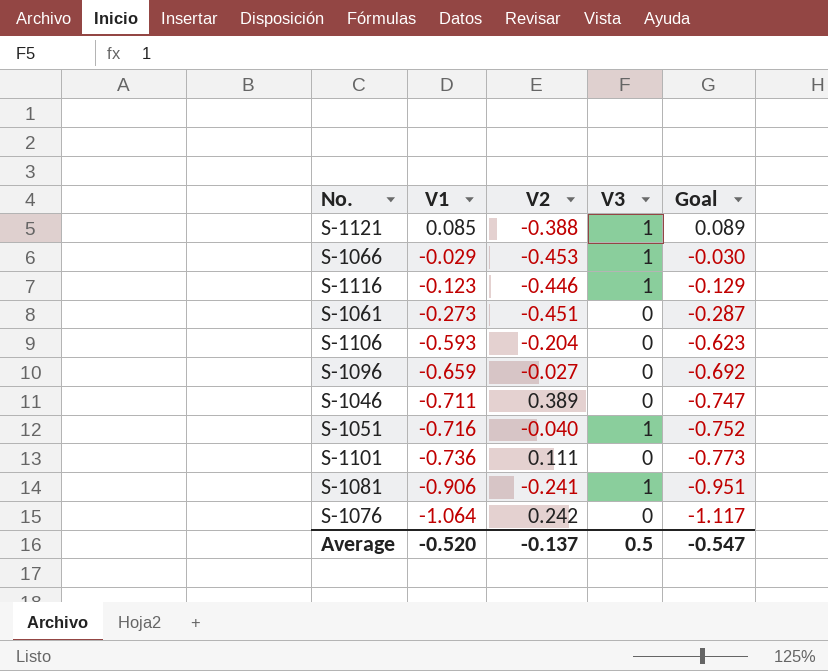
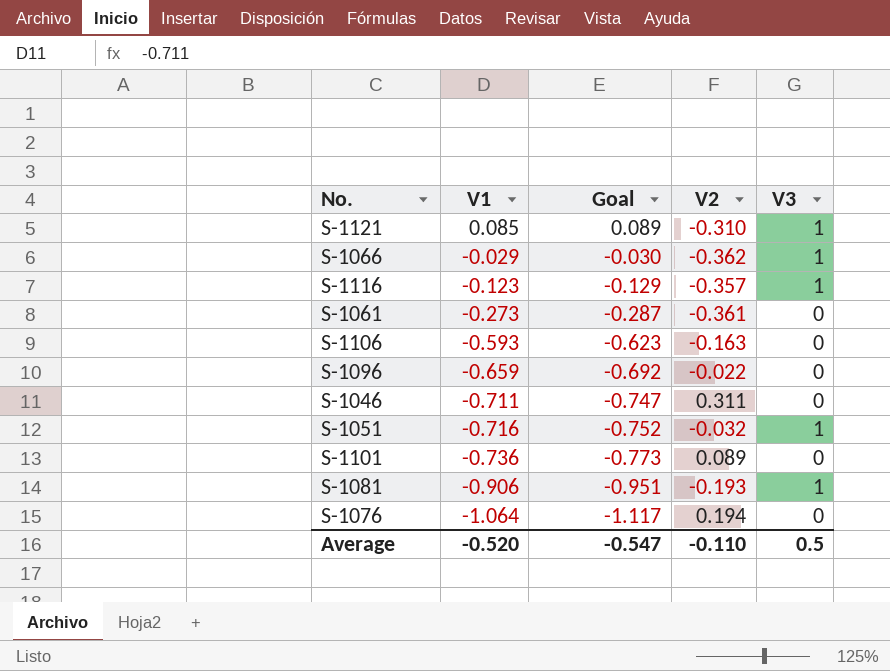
column Goal | position: 5 -> 3
S-1121 | V2: -0.388 -> -0.310
S-1066 | V2: -0.453 -> -0.362
S-1116 | V2: -0.446 -> -0.357
S-1061 | V2: -0.451 -> -0.361
S-1106 | V2: -0.204 -> -0.163
S-1096 | V2: -0.027 -> -0.022
S-1046 | V2: 0.389 -> 0.311
S-1051 | V2: -0.040 -> -0.032
S-1101 | V2: 0.111 -> 0.089
S-1081 | V2: -0.241 -> -0.193
S-1076 | V2: 0.242 -> 0.194
Average | V2: -0.137 -> -0.110

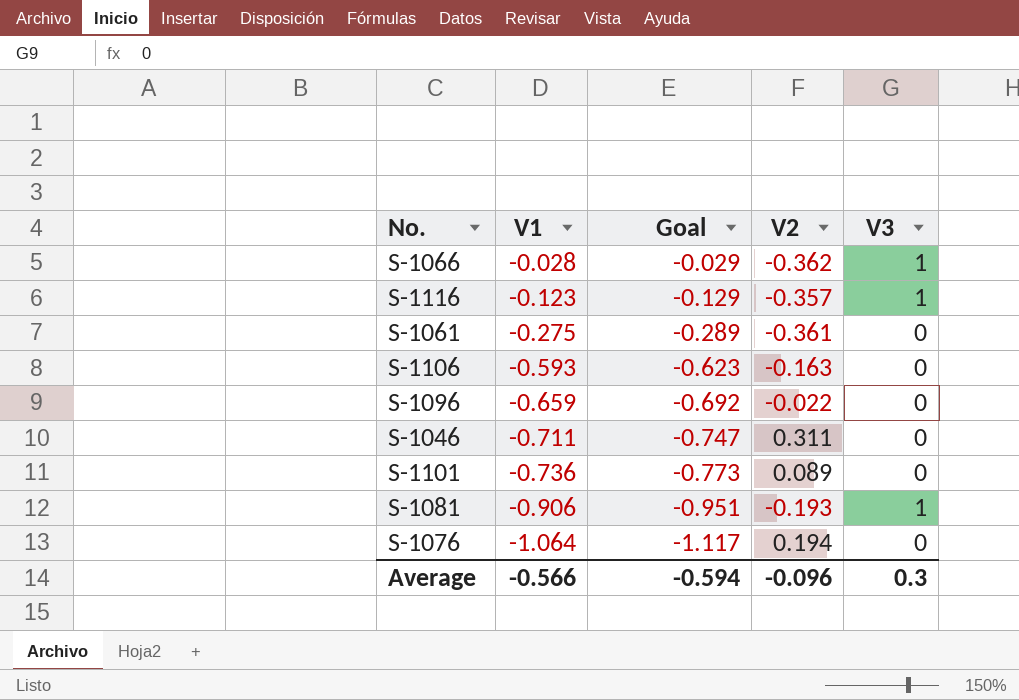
row S-1121: 0.085 | 0.089 | -0.310 | 1 -> none
row S-1051: -0.716 | -0.752 | -0.032 | 1 -> none
S-1066 | V1: -0.029 -> -0.028
S-1066 | Goal: -0.030 -> -0.029
S-1061 | V1: -0.273 -> -0.275
S-1061 | Goal: -0.287 -> -0.289
Average | V1: -0.520 -> -0.566
Average | Goal: -0.547 -> -0.594
Average | V2: -0.110 -> -0.096
Average | V3: 0.5 -> 0.3

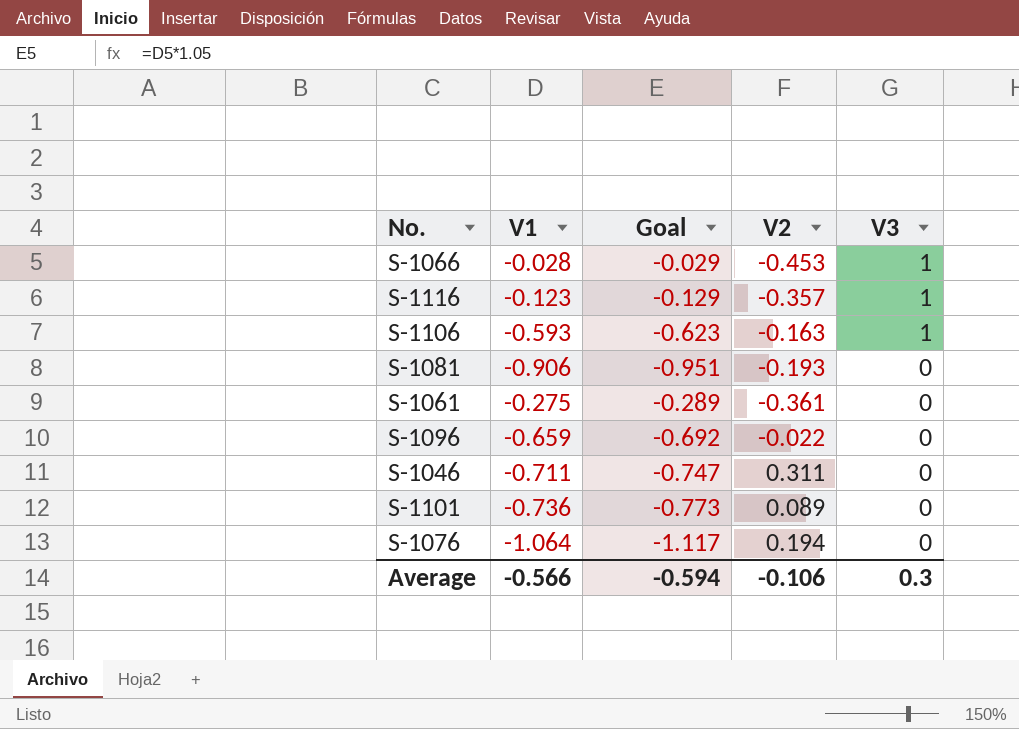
row order: V1 descending -> V3 descending
S-1066 | V2: -0.362 -> -0.453
S-1106 | V3: 0 -> 1
S-1081 | V3: 1 -> 0
Average | V2: -0.096 -> -0.106

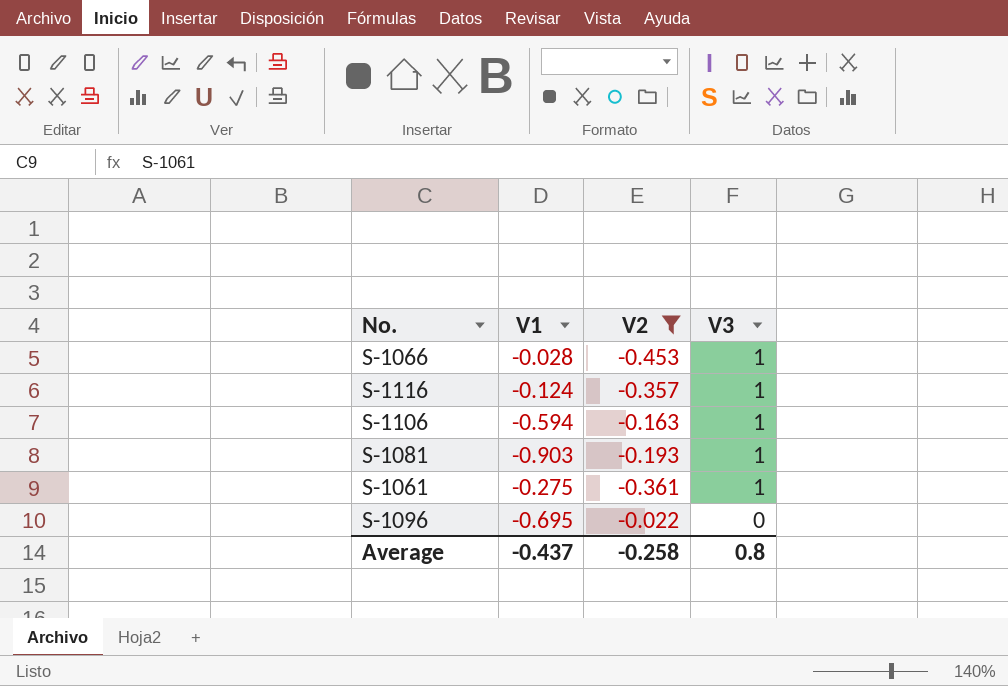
filter: none -> V2 <= -0.022
column Goal | formula: [V1] * 1.05 -> none
S-1116 | V1: -0.123 -> -0.124
S-1106 | V1: -0.593 -> -0.594
S-1081 | V1: -0.906 -> -0.903
S-1081 | V3: 0 -> 1
S-1061 | V3: 0 -> 1
S-1096 | V1: -0.659 -> -0.695
Average | V1: -0.566 -> -0.437
Average | V2: -0.106 -> -0.258
Average | V3: 0.3 -> 0.8

